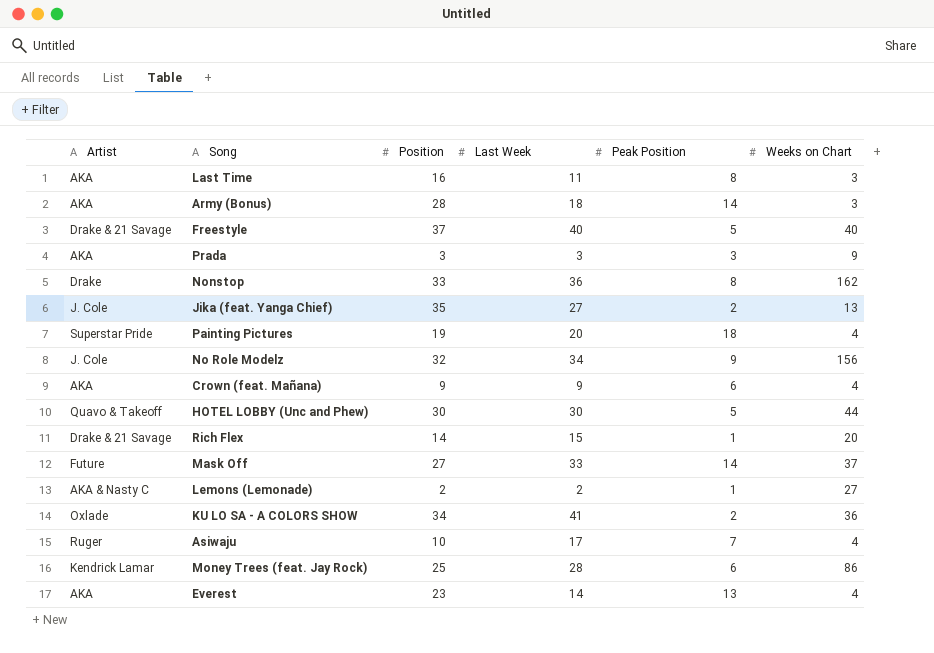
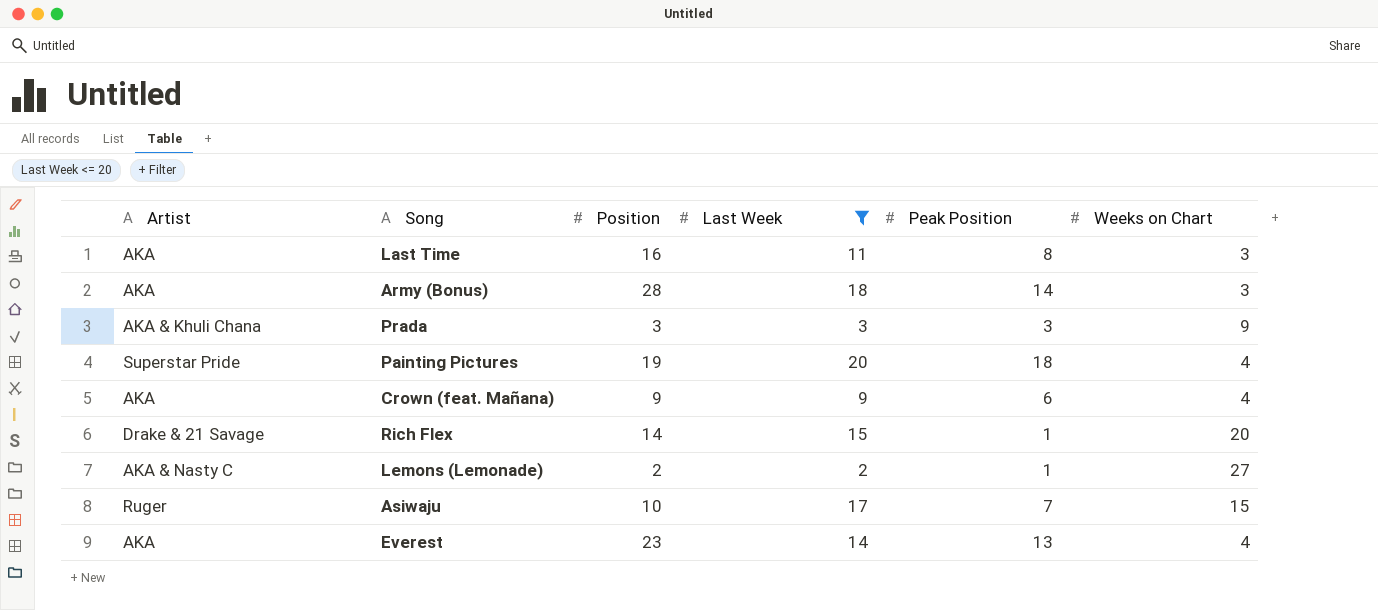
filter: none -> Last Week <= 20
Prada | Artist: AKA -> AKA & Khuli Chana
Asiwaju | Weeks on Chart: 4 -> 15

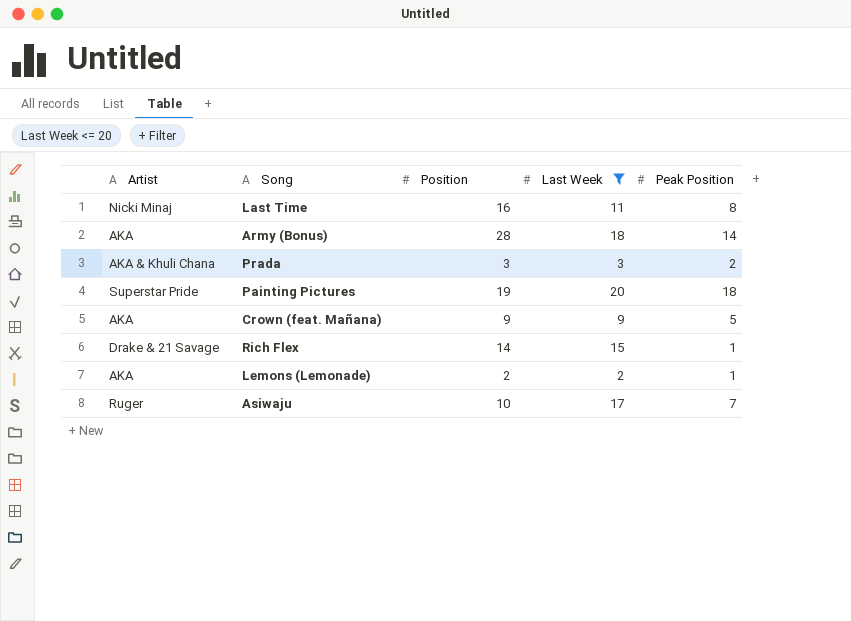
column Weeks on Chart | position: 6 -> none
row Everest: AKA | 23 | 14 | 13 | 4 -> none
Last Time | Artist: AKA -> Nicki Minaj
Prada | Peak Position: 3 -> 2
Crown (feat. Mañana) | Peak Position: 6 -> 5
Lemons (Lemonade) | Artist: AKA & Nasty C -> AKA

